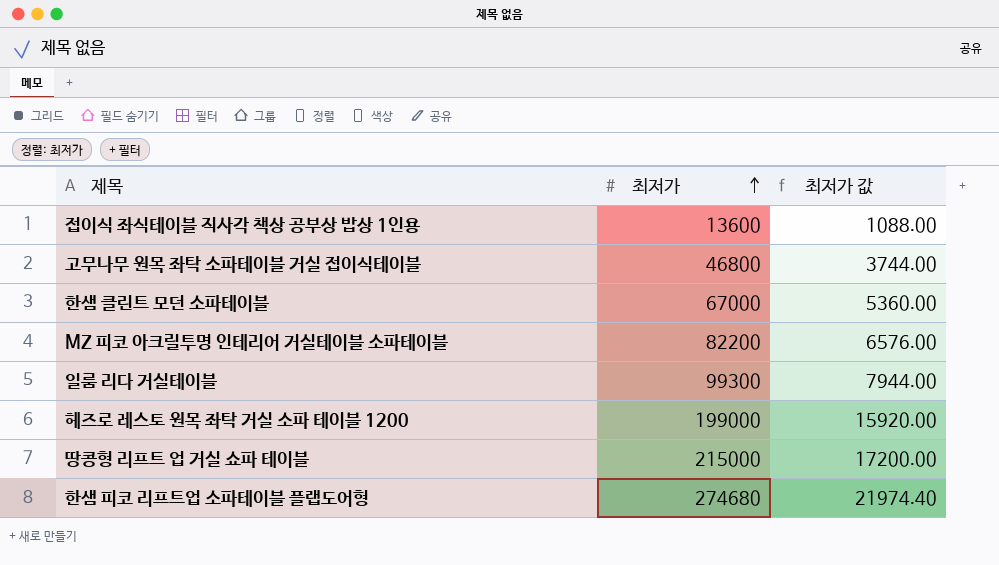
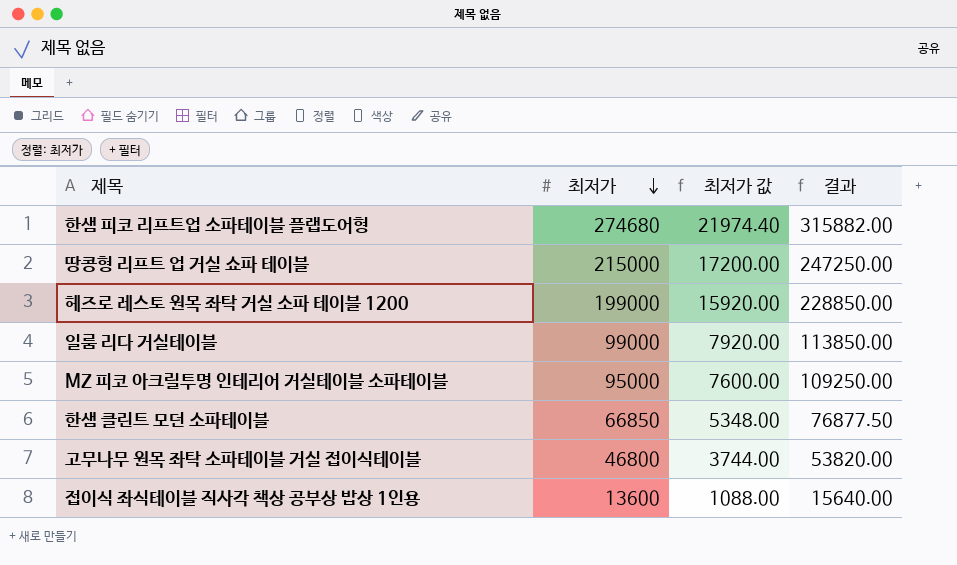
row order: 최저가 ascending -> 최저가 descending
column 결과 | formula: none -> [최저가] * 1.15
일룸 리다 거실테이블 | 최저가: 99300 -> 99000
일룸 리다 거실테이블 | 최저가 값: 7944.00 -> 7920.00
MZ 피코 아크릴투명 인테리어 거실테이블 소파테이블 | 최저가: 82200 -> 95000
MZ 피코 아크릴투명 인테리어 거실테이블 소파테이블 | 최저가 값: 6576.00 -> 7600.00
한샘 클린트 모던 소파테이블 | 최저가: 67000 -> 66850
한샘 클린트 모던 소파테이블 | 최저가 값: 5360.00 -> 5348.00

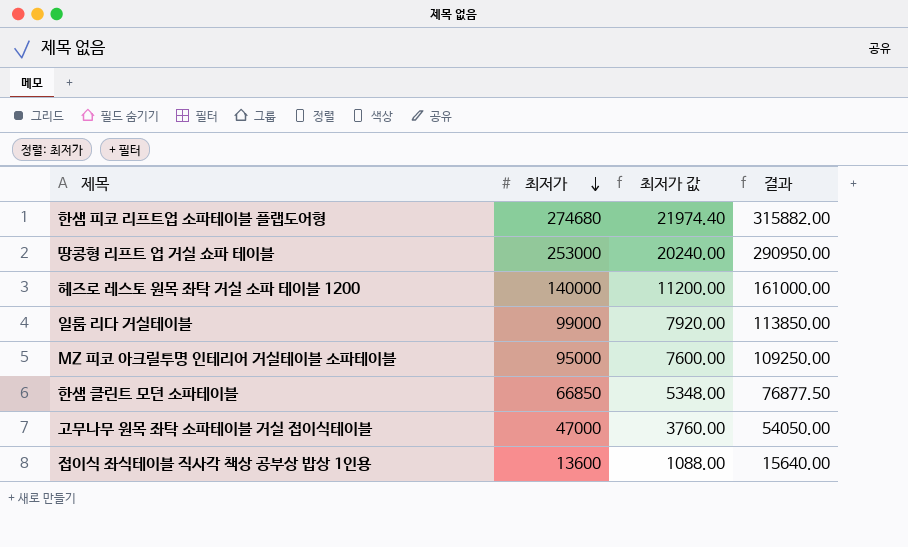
땅콩형 리프트 업 거실 쇼파 테이블 | 최저가: 215000 -> 253000
땅콩형 리프트 업 거실 쇼파 테이블 | 최저가 값: 17200.00 -> 20240.00
땅콩형 리프트 업 거실 쇼파 테이블 | 결과: 247250.00 -> 290950.00
헤즈로 레스토 원목 좌탁 거실 소파 테이블 1200 | 최저가: 199000 -> 140000
헤즈로 레스토 원목 좌탁 거실 소파 테이블 1200 | 최저가 값: 15920.00 -> 11200.00
헤즈로 레스토 원목 좌탁 거실 소파 테이블 1200 | 결과: 228850.00 -> 161000.00
고무나무 원목 좌탁 소파테이블 거실 접이식테이블 | 최저가: 46800 -> 47000
고무나무 원목 좌탁 소파테이블 거실 접이식테이블 | 최저가 값: 3744.00 -> 3760.00
고무나무 원목 좌탁 소파테이블 거실 접이식테이블 | 결과: 53820.00 -> 54050.00

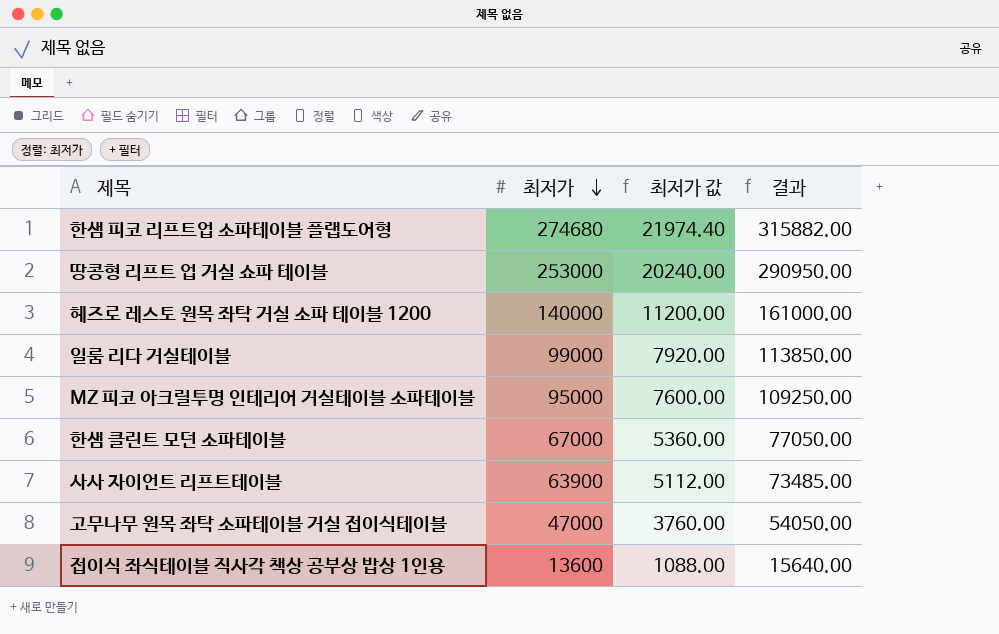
한샘 클린트 모던 소파테이블 | 최저가: 66850 -> 67000
한샘 클린트 모던 소파테이블 | 최저가 값: 5348.00 -> 5360.00
한샘 클린트 모던 소파테이블 | 결과: 76877.50 -> 77050.00
row 사사 자이언트 리프트테이블: none -> 63900 | 5112.00 | 73485.00

